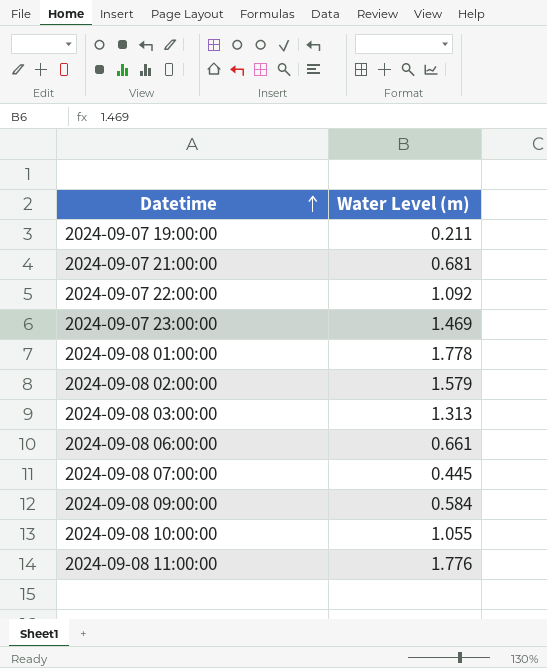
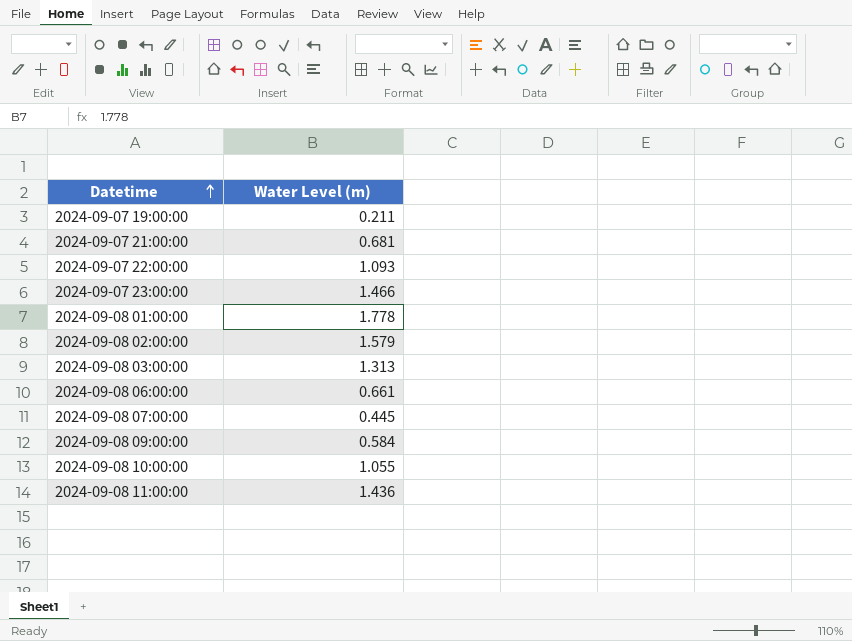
2024-09-07 22:00:00 | Water Level (m): 1.092 -> 1.093
2024-09-07 23:00:00 | Water Level (m): 1.469 -> 1.466
2024-09-08 11:00:00 | Water Level (m): 1.776 -> 1.436

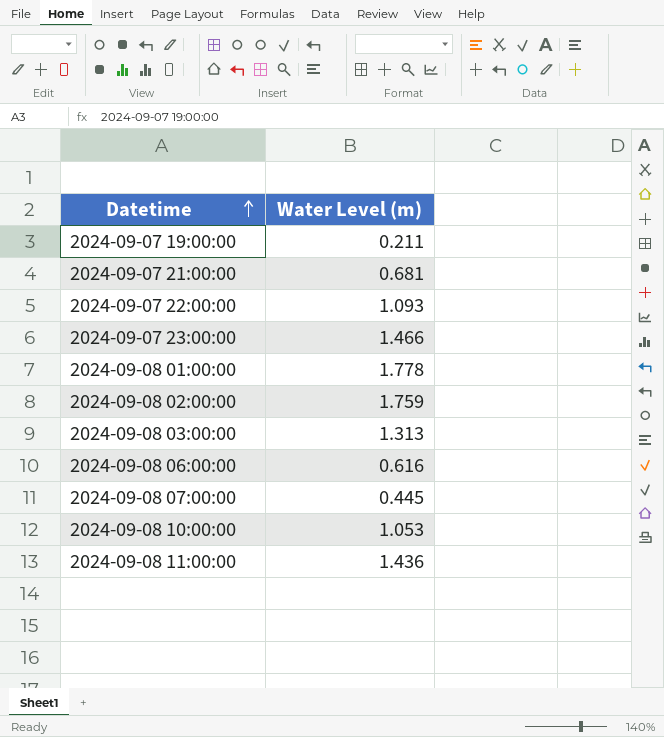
row 2024-09-08 09:00:00: 0.584 -> none
2024-09-08 02:00:00 | Water Level (m): 1.579 -> 1.759
2024-09-08 06:00:00 | Water Level (m): 0.661 -> 0.616
2024-09-08 10:00:00 | Water Level (m): 1.055 -> 1.053

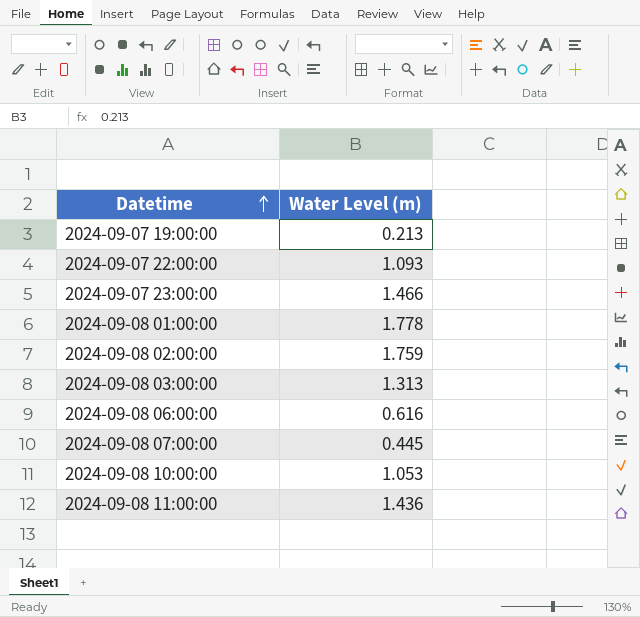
row 2024-09-07 21:00:00: 0.681 -> none
2024-09-07 19:00:00 | Water Level (m): 0.211 -> 0.213

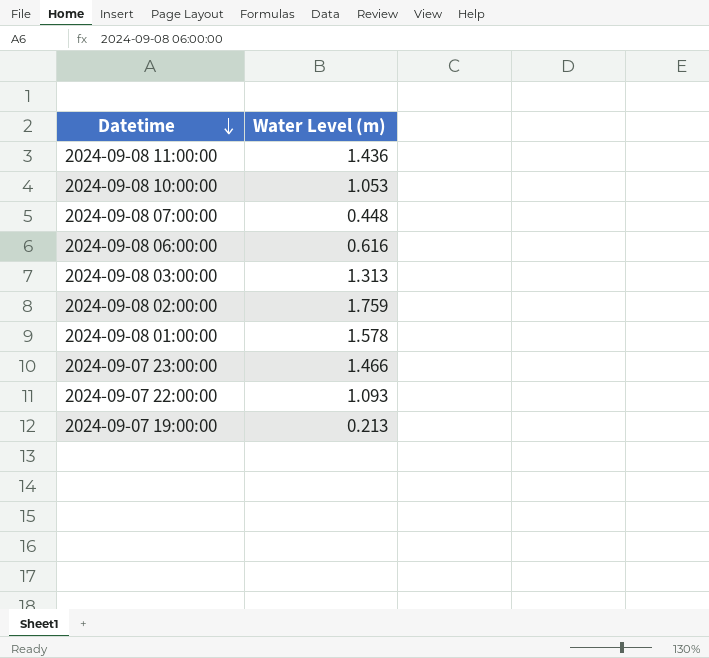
row order: Datetime ascending -> Datetime descending
2024-09-08 07:00:00 | Water Level (m): 0.445 -> 0.448
2024-09-08 01:00:00 | Water Level (m): 1.778 -> 1.578

